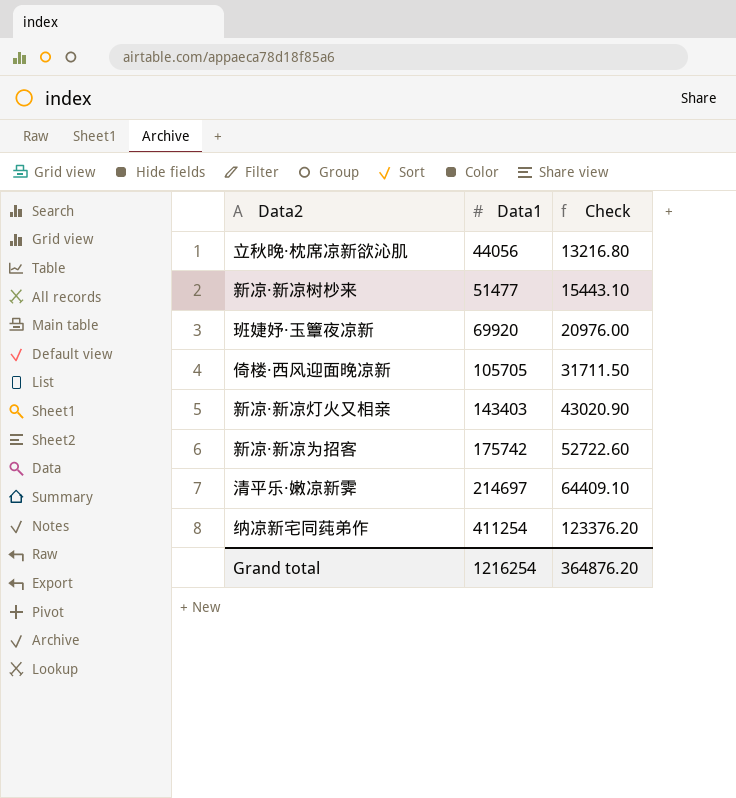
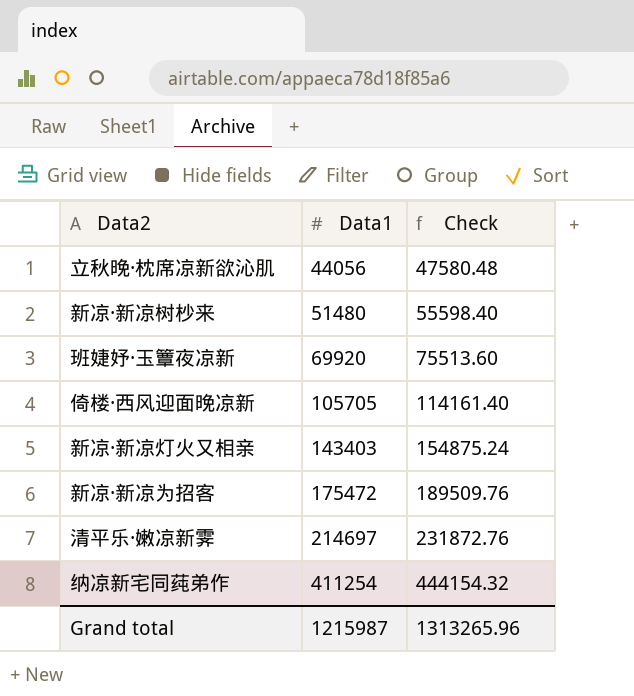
column Check | formula: [Data1] * 0.3 -> [Data1] * 1.08
新凉·新凉树杪来 | Data1: 51477 -> 51480
新凉·新凉为招客 | Data1: 175742 -> 175472
Grand total | Data1: 1216254 -> 1215987
Grand total | Check: 364876.20 -> 1313265.96

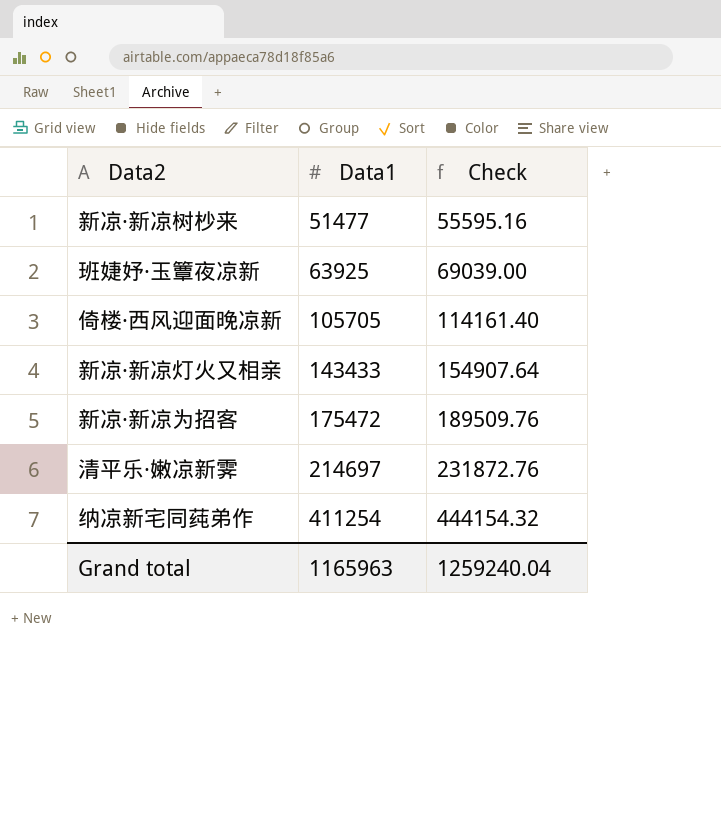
row 立秋晚·枕席凉新欲沁肌: 44056 | 47580.48 -> none
新凉·新凉树杪来 | Data1: 51480 -> 51477
新凉·新凉树杪来 | Check: 55598.40 -> 55595.16
班婕妤·玉簟夜凉新 | Data1: 69920 -> 63925
班婕妤·玉簟夜凉新 | Check: 75513.60 -> 69039.00
新凉·新凉灯火又相亲 | Data1: 143403 -> 143433
新凉·新凉灯火又相亲 | Check: 154875.24 -> 154907.64
Grand total | Data1: 1215987 -> 1165963
Grand total | Check: 1313265.96 -> 1259240.04

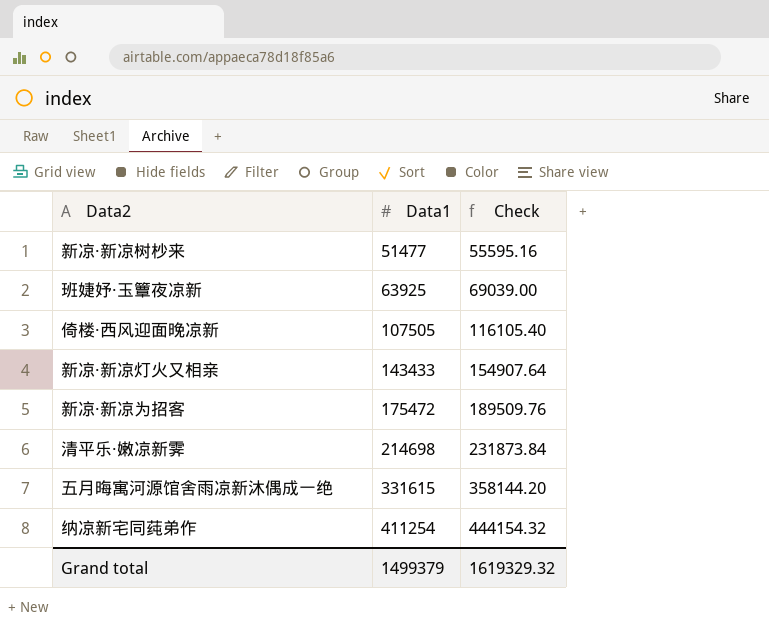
倚楼·西风迎面晚凉新 | Data1: 105705 -> 107505
倚楼·西风迎面晚凉新 | Check: 114161.40 -> 116105.40
清平乐·嫩凉新霁 | Data1: 214697 -> 214698
清平乐·嫩凉新霁 | Check: 231872.76 -> 231873.84
row 五月晦寓河源馆舍雨凉新沐偶成一绝: none -> 331615 | 358144.20
Grand total | Data1: 1165963 -> 1499379
Grand total | Check: 1259240.04 -> 1619329.32

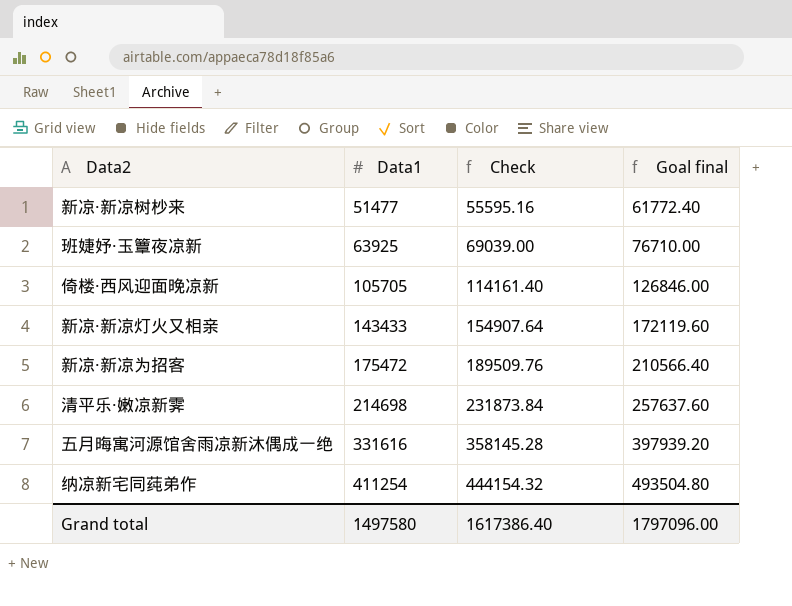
column Goal final | formula: none -> [Data1] * 1.2
倚楼·西风迎面晚凉新 | Data1: 107505 -> 105705
倚楼·西风迎面晚凉新 | Check: 116105.40 -> 114161.40
五月晦寓河源馆舍雨凉新沐偶成一绝 | Data1: 331615 -> 331616
五月晦寓河源馆舍雨凉新沐偶成一绝 | Check: 358144.20 -> 358145.28
Grand total | Data1: 1499379 -> 1497580
Grand total | Check: 1619329.32 -> 1617386.40

